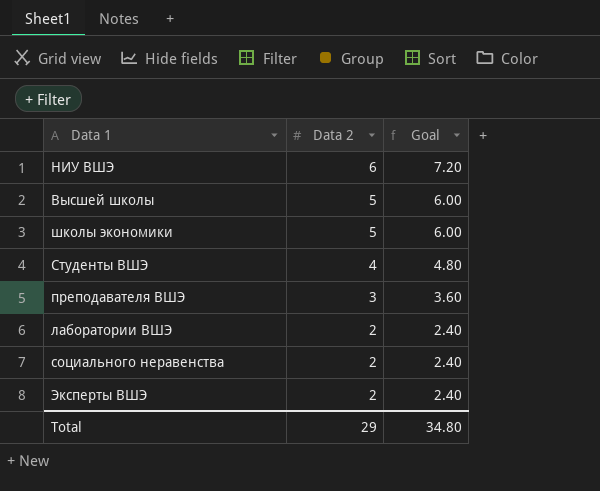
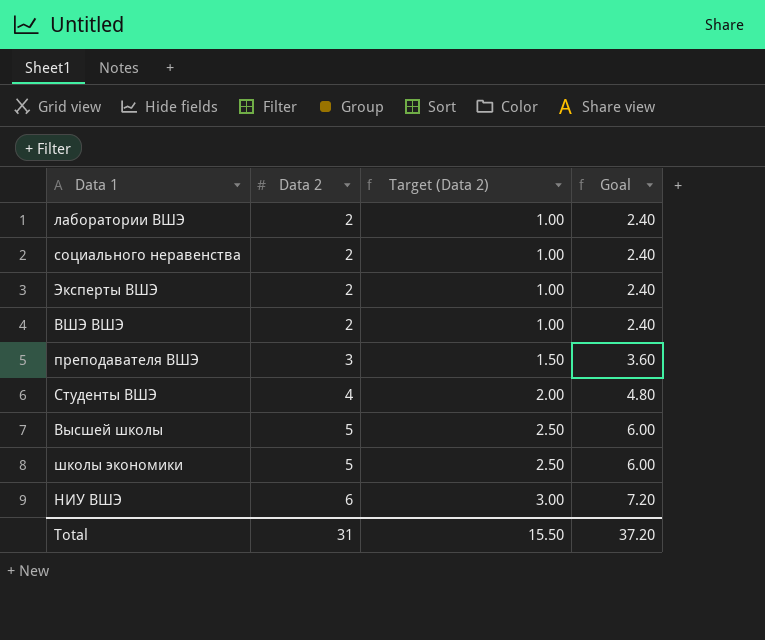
row order: Data 2 descending -> Data 2 ascending
column Target (Data 2) | formula: none -> [Data 2] * 0.5
row ВШЭ ВШЭ: none -> 2 | 1.00 | 2.40
Total | Data 2: 29 -> 31
Total | Goal: 34.80 -> 37.20

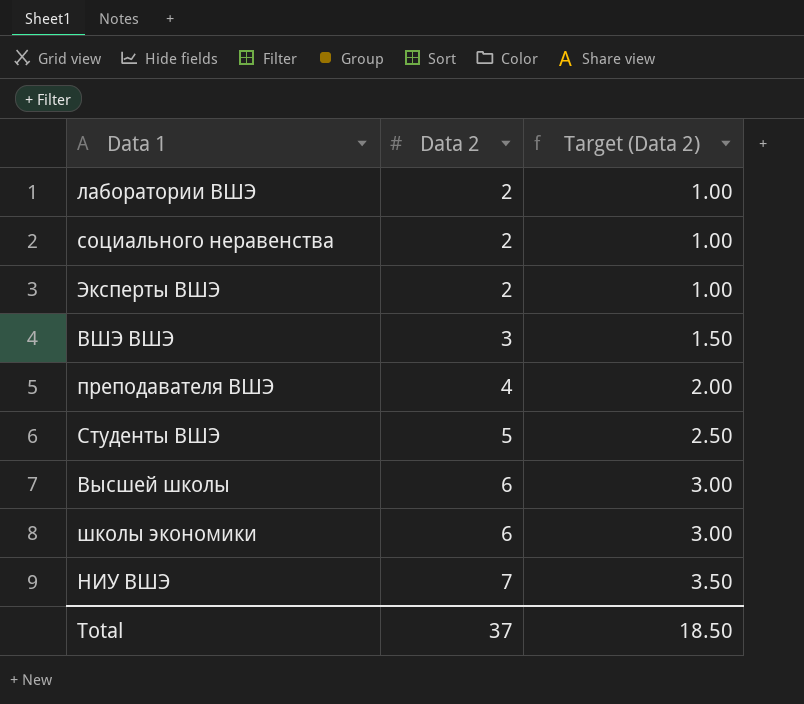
column Goal | formula: [Data 2] * 1.2 -> none
ВШЭ ВШЭ | Data 2: 2 -> 3
ВШЭ ВШЭ | Target (Data 2): 1.00 -> 1.50
преподавателя ВШЭ | Data 2: 3 -> 4
преподавателя ВШЭ | Target (Data 2): 1.50 -> 2.00
Студенты ВШЭ | Data 2: 4 -> 5
Студенты ВШЭ | Target (Data 2): 2.00 -> 2.50
Высшей школы | Data 2: 5 -> 6
Высшей школы | Target (Data 2): 2.50 -> 3.00
школы экономики | Data 2: 5 -> 6
школы экономики | Target (Data 2): 2.50 -> 3.00
НИУ ВШЭ | Data 2: 6 -> 7
НИУ ВШЭ | Target (Data 2): 3.00 -> 3.50
Total | Data 2: 31 -> 37
Total | Target (Data 2): 15.50 -> 18.50

